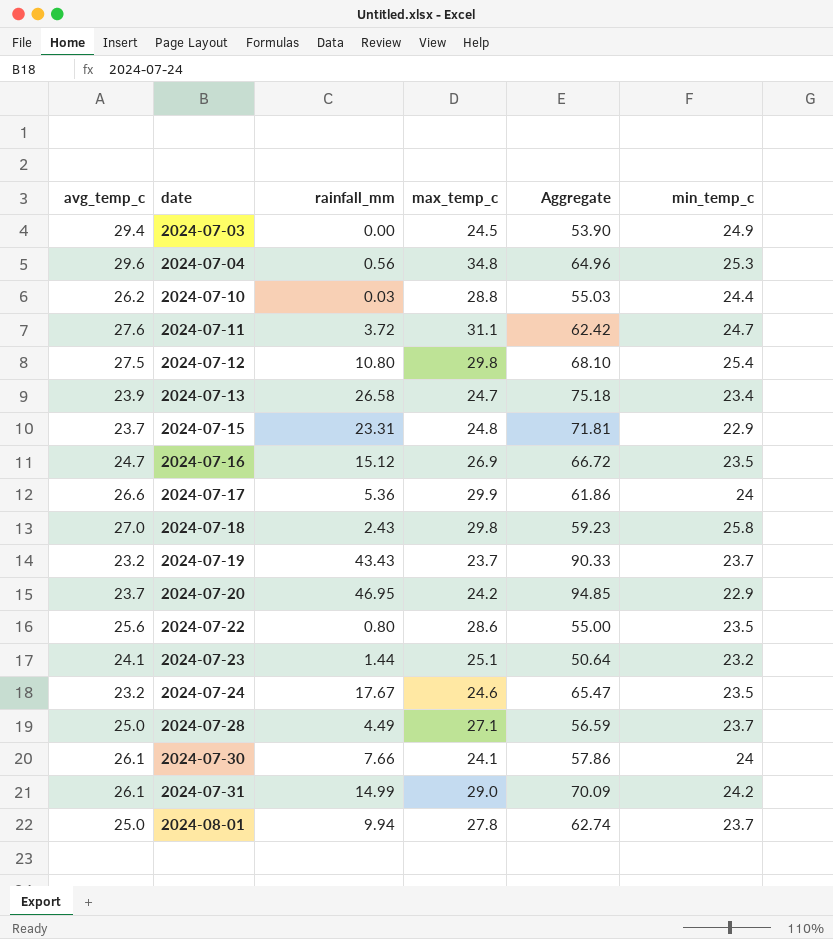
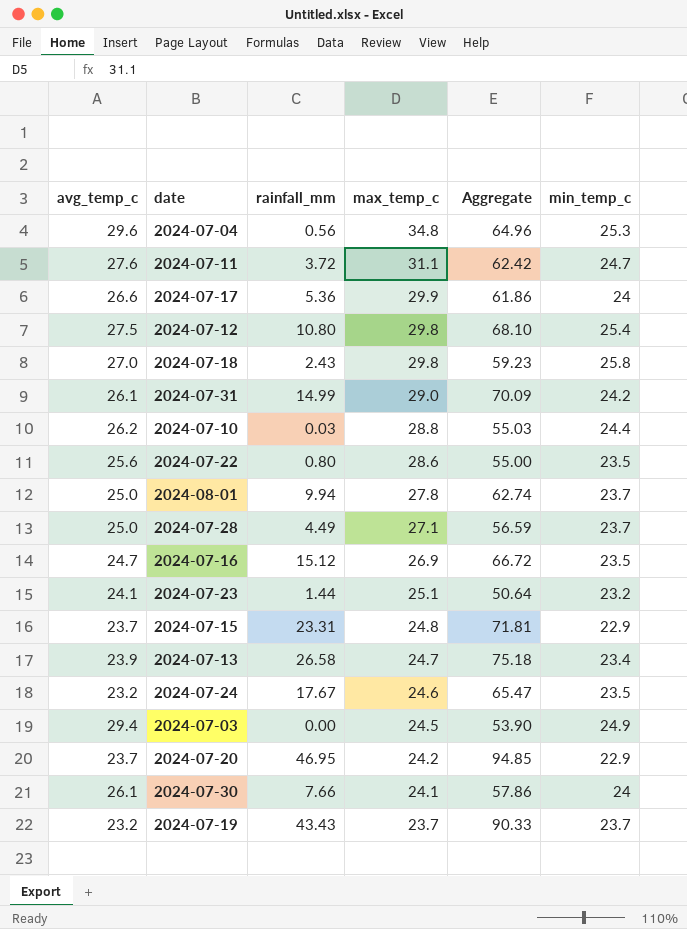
row order: date ascending -> max_temp_c descending

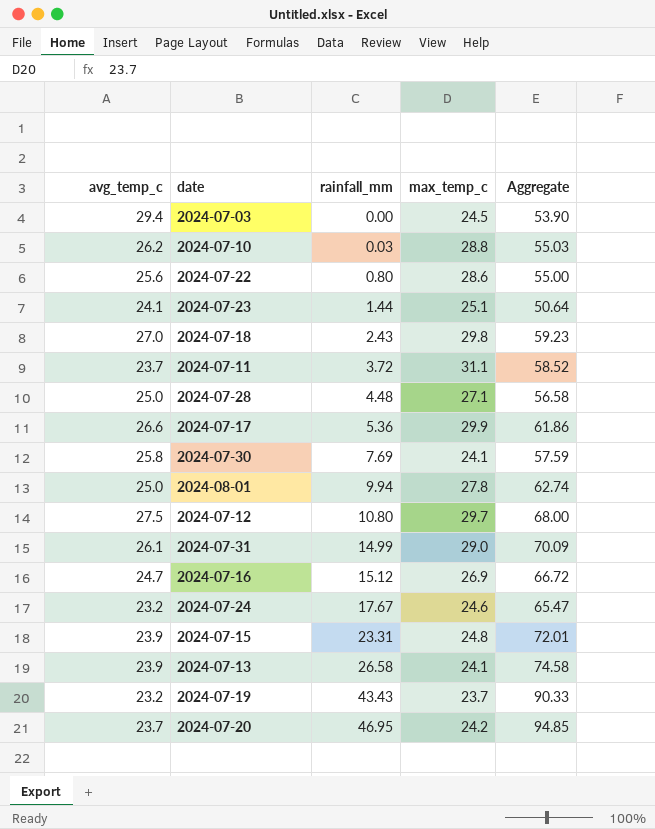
row order: max_temp_c descending -> rainfall_mm ascending
column min_temp_c | position: 6 -> none
row 2024-07-04: 29.6 | 0.56 | 34.8 | 64.96 | 25.3 -> none
2024-07-11 | avg_temp_c: 27.6 -> 23.7
2024-07-11 | Aggregate: 62.42 -> 58.52
2024-07-28 | rainfall_mm: 4.49 -> 4.48
2024-07-28 | Aggregate: 56.59 -> 56.58
2024-07-30 | avg_temp_c: 26.1 -> 25.8
2024-07-30 | rainfall_mm: 7.66 -> 7.69
2024-07-30 | Aggregate: 57.86 -> 57.59
2024-07-12 | max_temp_c: 29.8 -> 29.7
2024-07-12 | Aggregate: 68.10 -> 68.00
2024-07-15 | avg_temp_c: 23.7 -> 23.9
2024-07-15 | Aggregate: 71.81 -> 72.01
2024-07-13 | max_temp_c: 24.7 -> 24.1
2024-07-13 | Aggregate: 75.18 -> 74.58

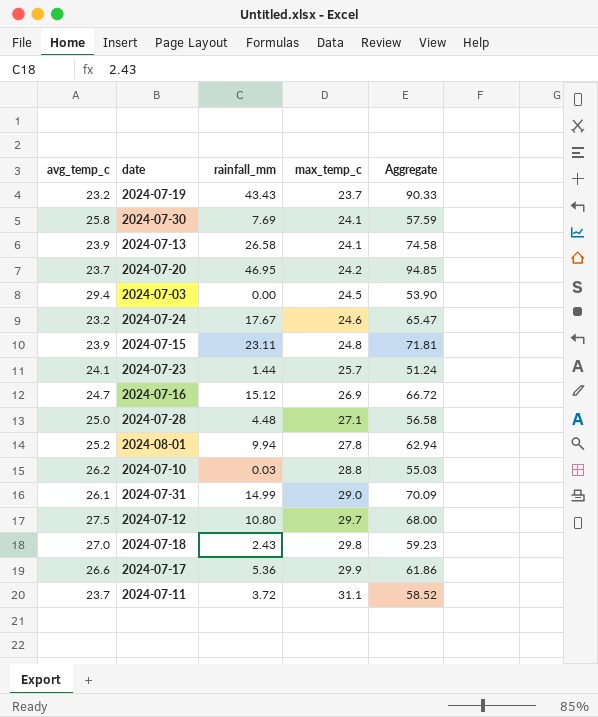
row order: rainfall_mm ascending -> max_temp_c ascending
row 2024-07-22: 25.6 | 0.80 | 28.6 | 55.00 -> none
2024-07-15 | rainfall_mm: 23.31 -> 23.11
2024-07-15 | Aggregate: 72.01 -> 71.81
2024-07-23 | max_temp_c: 25.1 -> 25.7
2024-07-23 | Aggregate: 50.64 -> 51.24
2024-08-01 | avg_temp_c: 25.0 -> 25.2
2024-08-01 | Aggregate: 62.74 -> 62.94

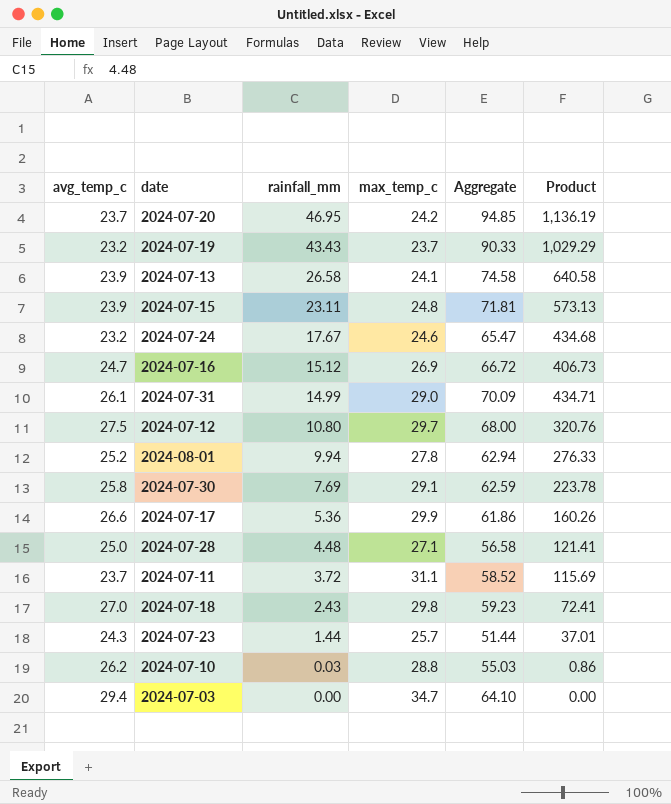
row order: max_temp_c ascending -> rainfall_mm descending
column Product | formula: none -> [rainfall_mm] * [max_temp_c]
2024-07-30 | max_temp_c: 24.1 -> 29.1
2024-07-30 | Aggregate: 57.59 -> 62.59
2024-07-23 | avg_temp_c: 24.1 -> 24.3
2024-07-23 | Aggregate: 51.24 -> 51.44
2024-07-03 | max_temp_c: 24.5 -> 34.7
2024-07-03 | Aggregate: 53.90 -> 64.10

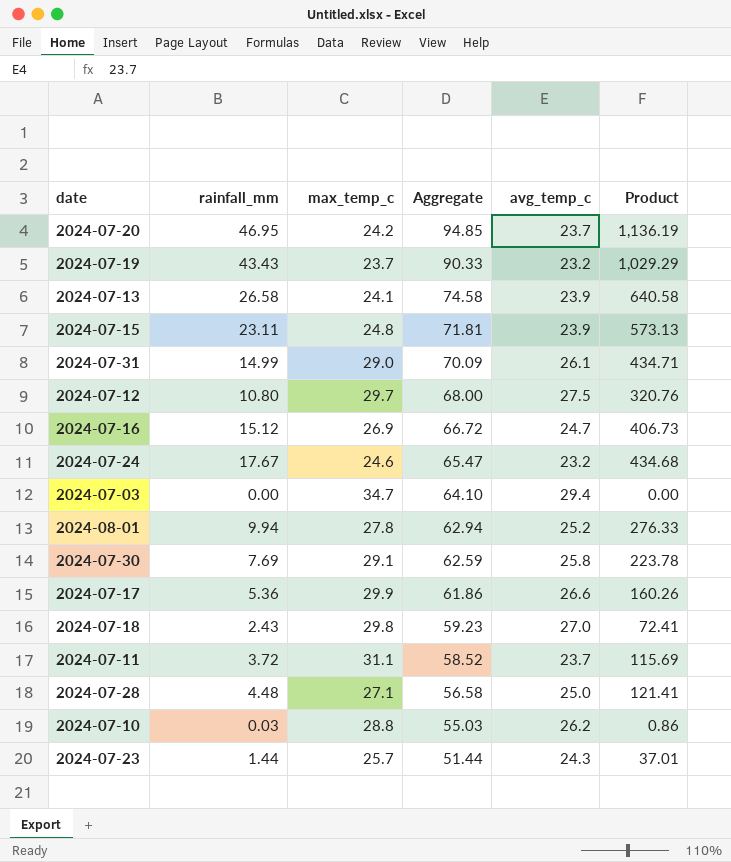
row order: rainfall_mm descending -> Aggregate descending
column avg_temp_c | position: 1 -> 5

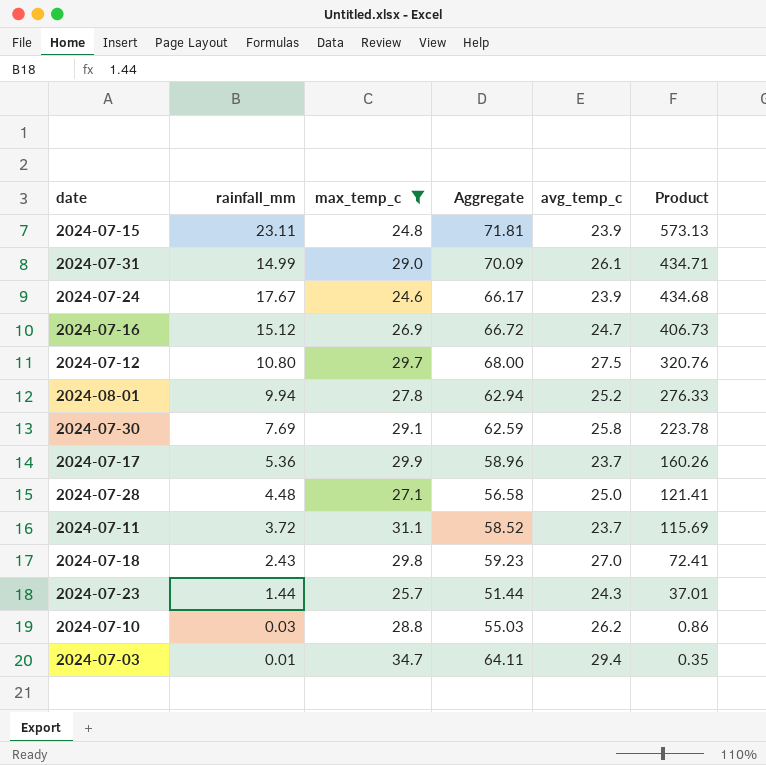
filter: none -> max_temp_c >= 24.6
row order: Aggregate descending -> Product descending
2024-07-24 | Aggregate: 65.47 -> 66.17
2024-07-24 | avg_temp_c: 23.2 -> 23.9
2024-07-17 | Aggregate: 61.86 -> 58.96
2024-07-17 | avg_temp_c: 26.6 -> 23.7
2024-07-03 | rainfall_mm: 0.00 -> 0.01
2024-07-03 | Aggregate: 64.10 -> 64.11
2024-07-03 | Product: 0.00 -> 0.35

